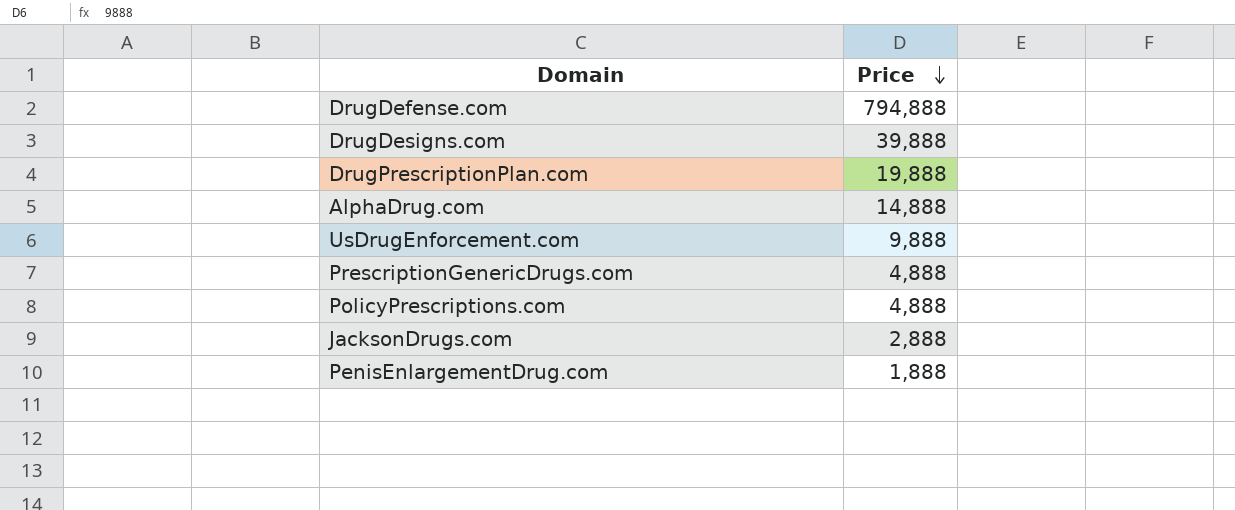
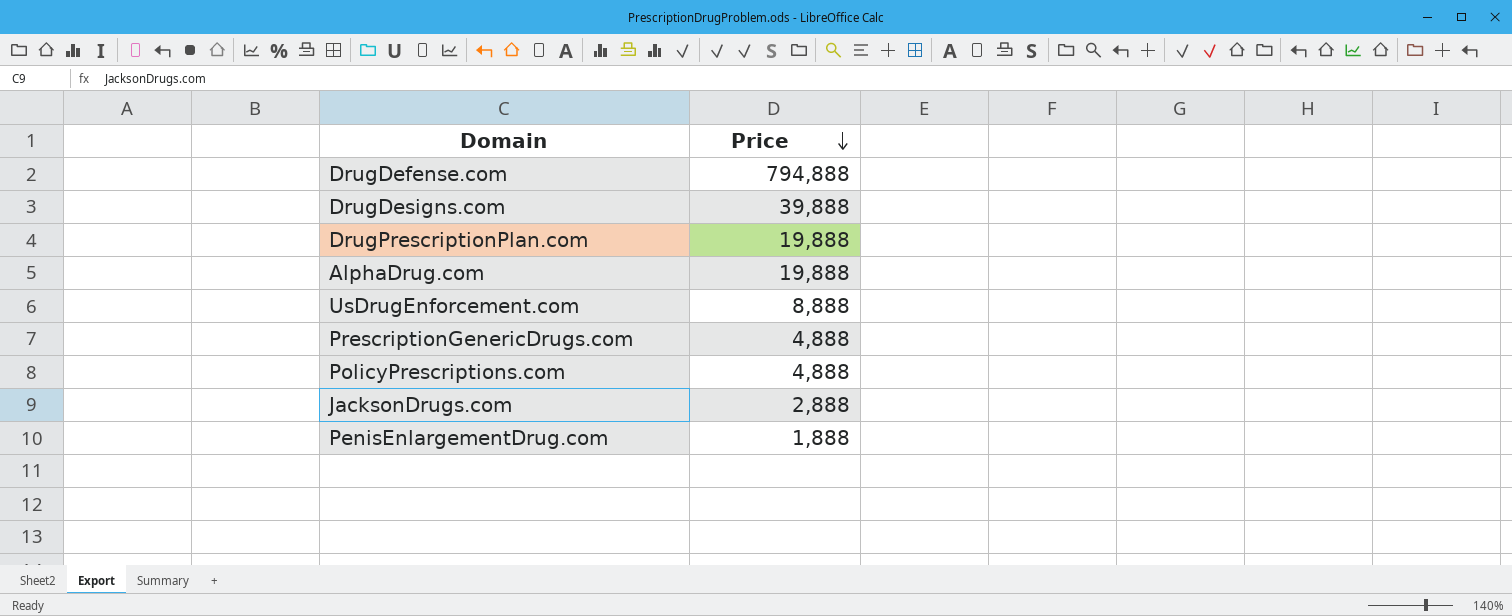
AlphaDrug.com | Price: 14,888 -> 19,888
UsDrugEnforcement.com | Price: 9,888 -> 8,888

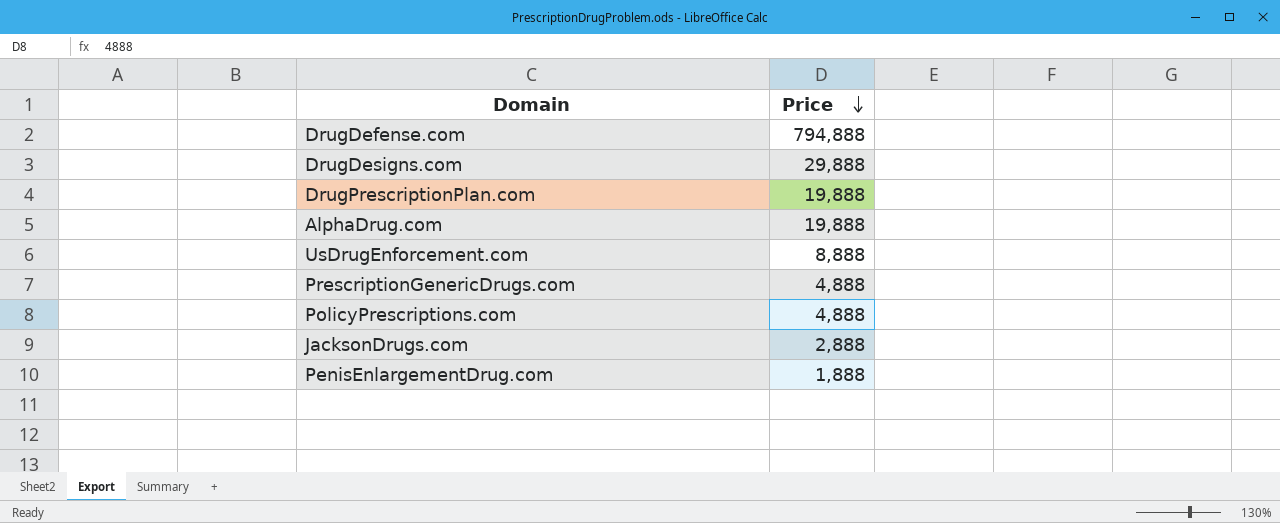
DrugDesigns.com | Price: 39,888 -> 29,888

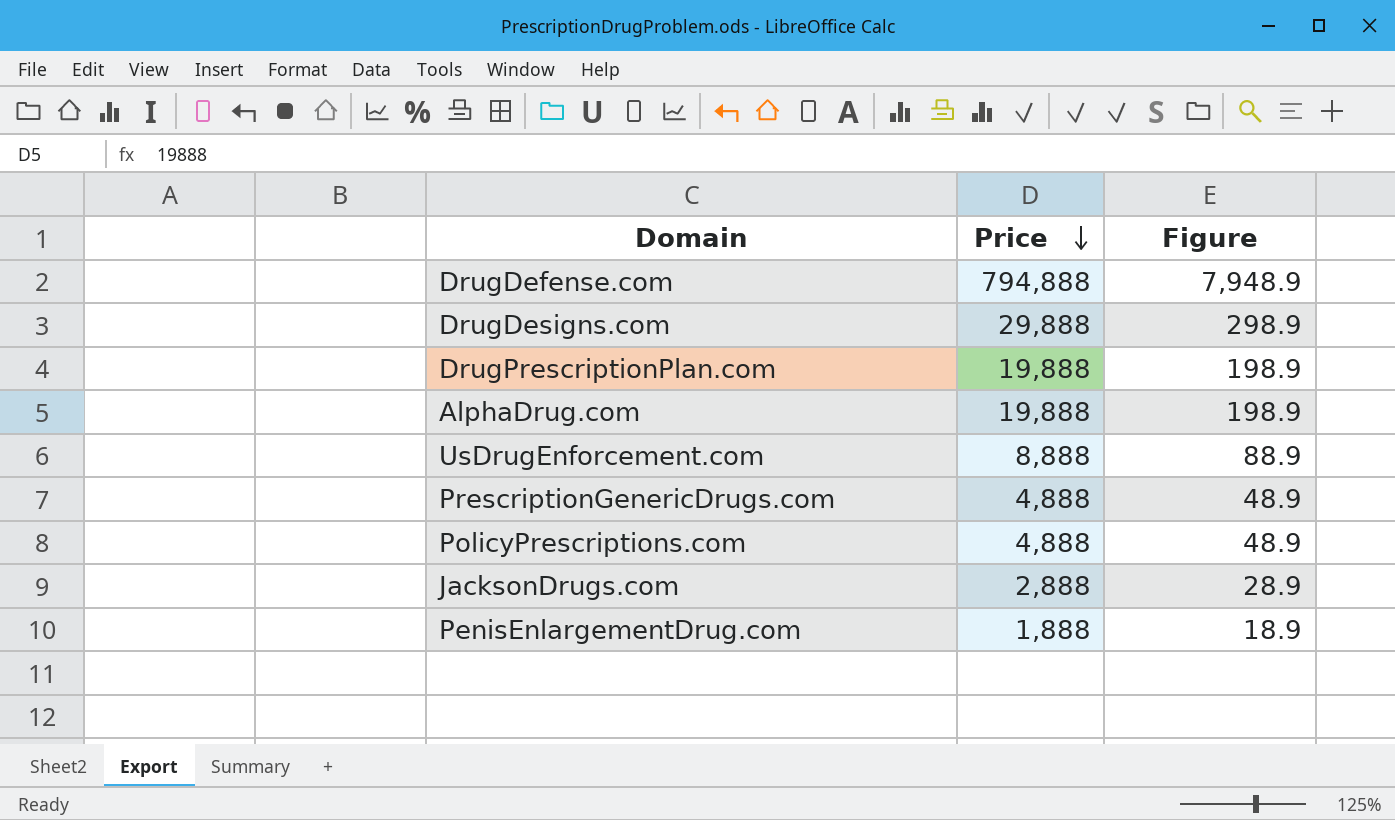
column Figure | formula: none -> [Price] * 0.01

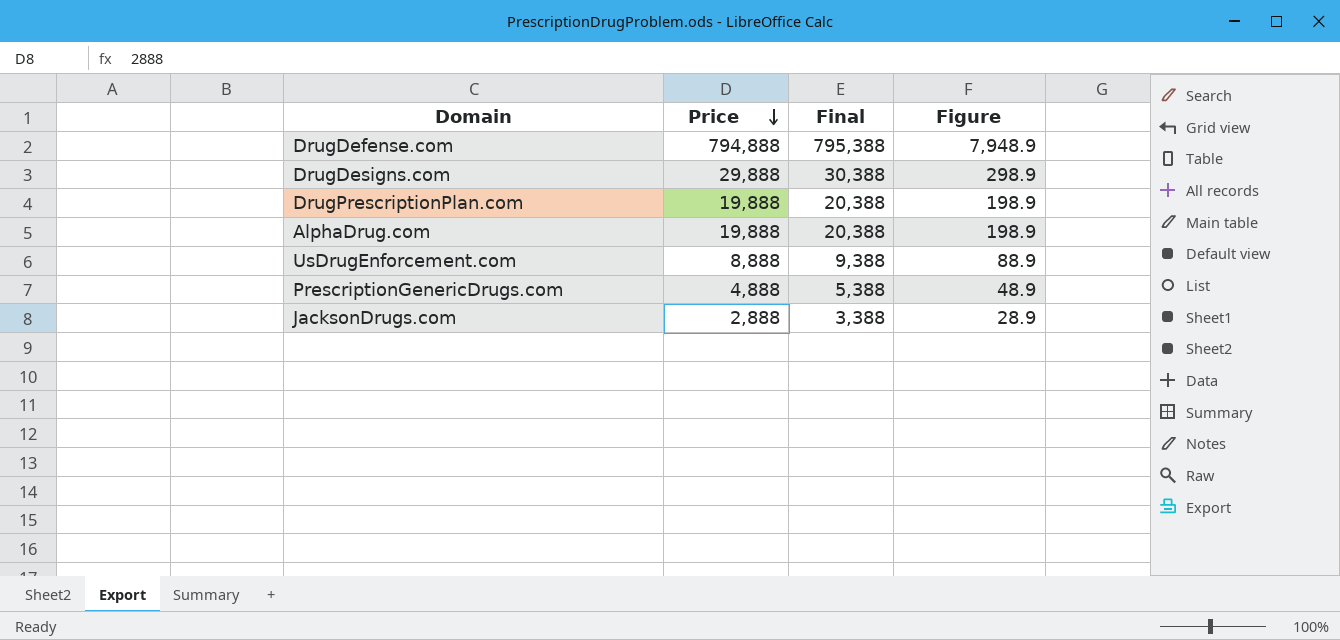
column Final | formula: none -> [Price] + 500
row PolicyPrescriptions.com: 4,888 | 48.9 -> none
row PenisEnlargementDrug.com: 1,888 | 18.9 -> none

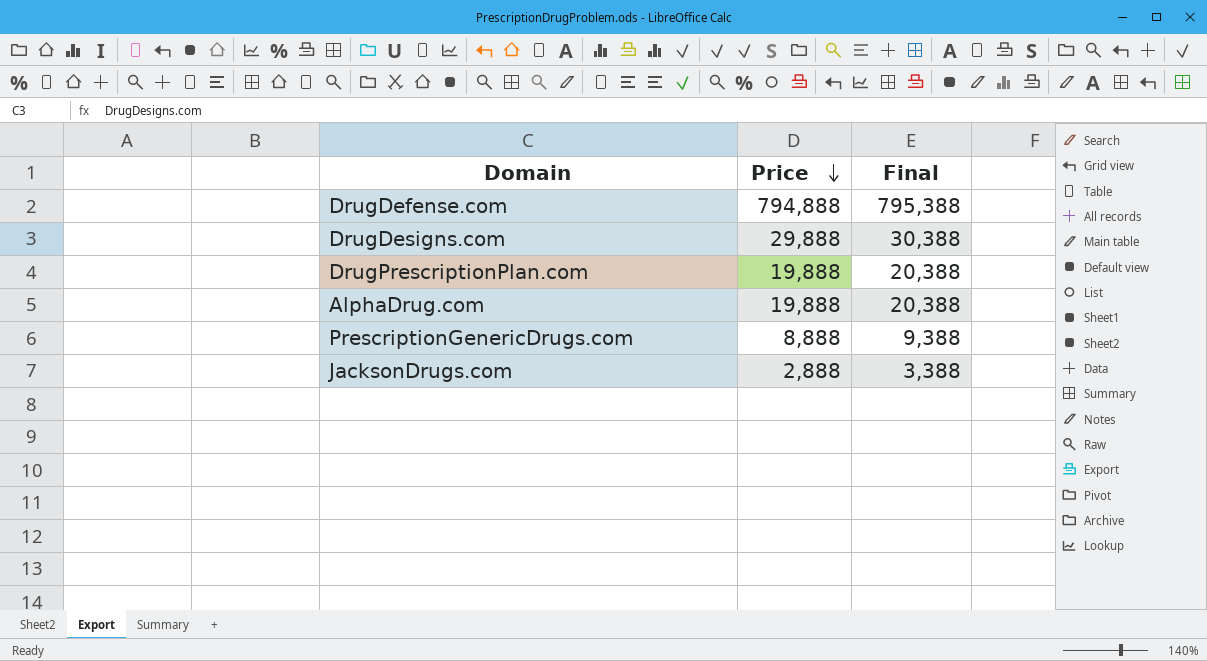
column Figure | formula: [Price] * 0.01 -> none
row UsDrugEnforcement.com: 8,888 | 9,388 | 88.9 -> none
PrescriptionGenericDrugs.com | Price: 4,888 -> 8,888
PrescriptionGenericDrugs.com | Final: 5,388 -> 9,388

